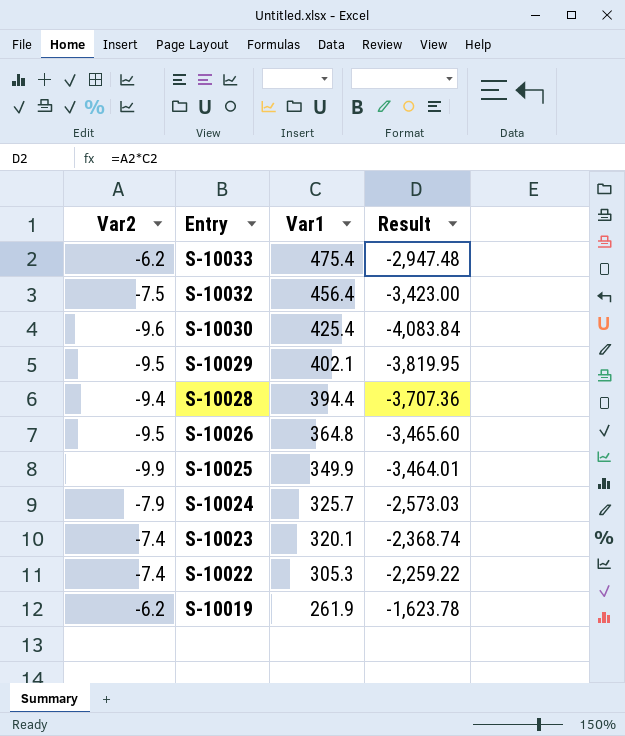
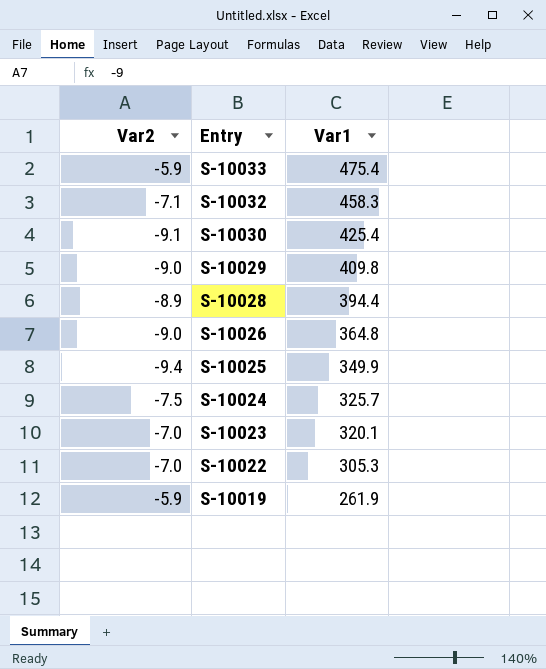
column Result | formula: [Var2] * [Var1] -> none
S-10033 | Var2: -6.2 -> -5.9
S-10032 | Var2: -7.5 -> -7.1
S-10032 | Var1: 456.4 -> 458.3
S-10030 | Var2: -9.6 -> -9.1
S-10029 | Var2: -9.5 -> -9.0
S-10029 | Var1: 402.1 -> 409.8
S-10028 | Var2: -9.4 -> -8.9
S-10026 | Var2: -9.5 -> -9.0
S-10025 | Var2: -9.9 -> -9.4
S-10024 | Var2: -7.9 -> -7.5
S-10023 | Var2: -7.4 -> -7.0
S-10022 | Var2: -7.4 -> -7.0
S-10019 | Var2: -6.2 -> -5.9

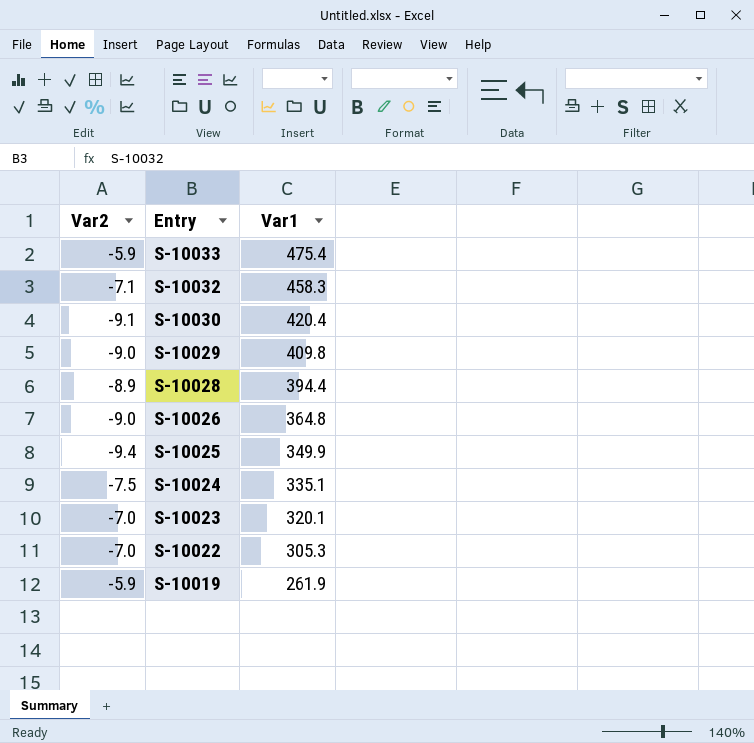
S-10030 | Var1: 425.4 -> 420.4
S-10024 | Var1: 325.7 -> 335.1

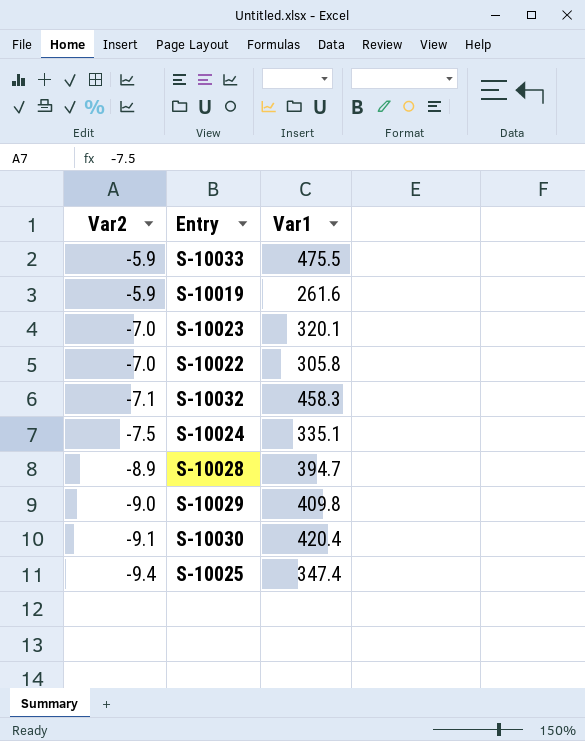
row order: Entry descending -> Var2 descending
row S-10026: -9.0 | 364.8 -> none
S-10033 | Var1: 475.4 -> 475.5
S-10019 | Var1: 261.9 -> 261.6
S-10022 | Var1: 305.3 -> 305.8
S-10028 | Var1: 394.4 -> 394.7
S-10025 | Var1: 349.9 -> 347.4

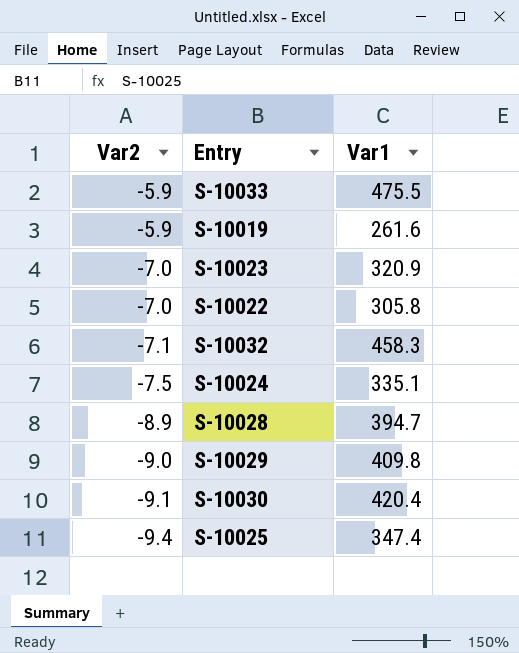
S-10023 | Var1: 320.1 -> 320.9

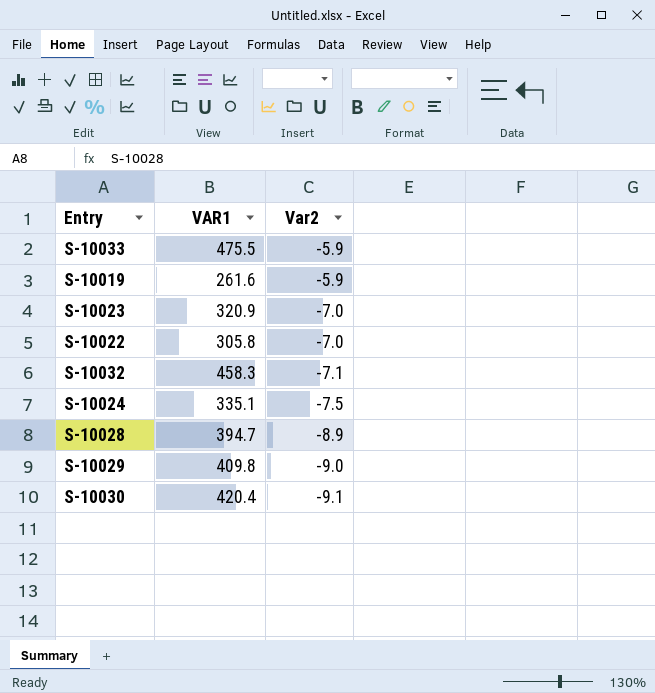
column name: Var1 -> VAR1
column Var2 | position: 1 -> 3
row S-10025: -9.4 | 347.4 -> none

